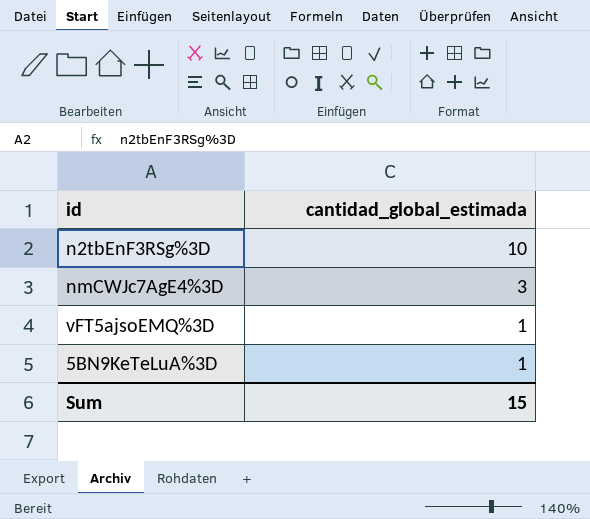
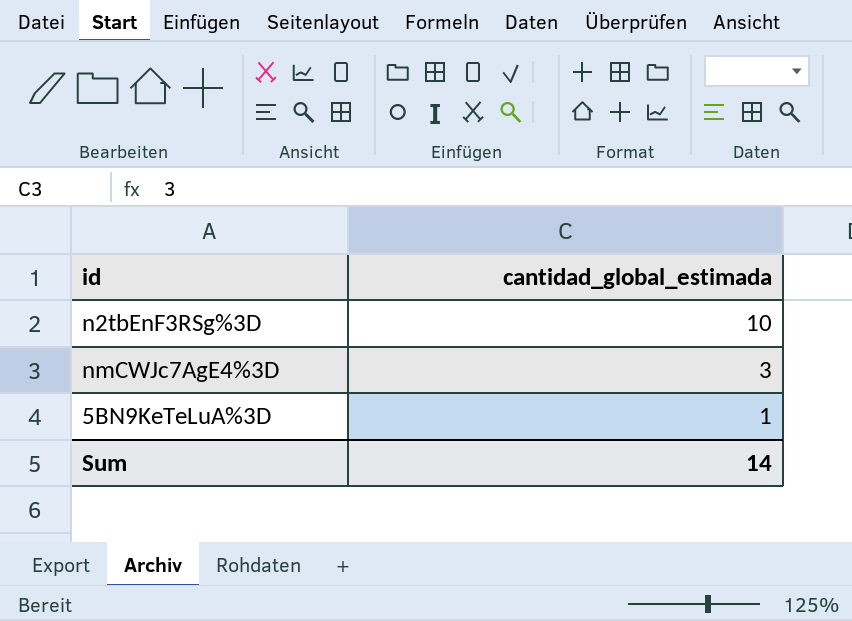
row vFT5ajsoEMQ%3D: 1 -> none
Sum | cantidad_global_estimada: 15 -> 14

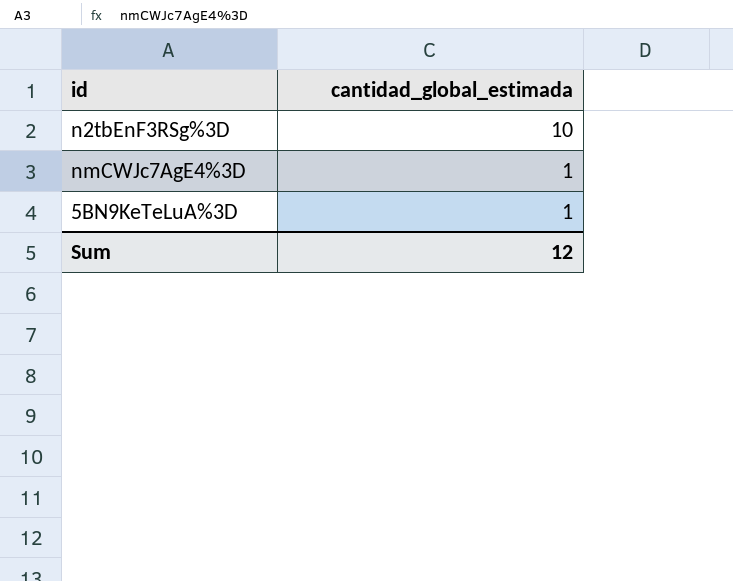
nmCWJc7AgE4%3D | cantidad_global_estimada: 3 -> 1
Sum | cantidad_global_estimada: 14 -> 12

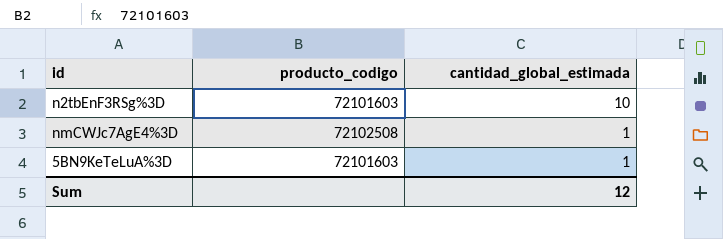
column producto_codigo | position: none -> 2

